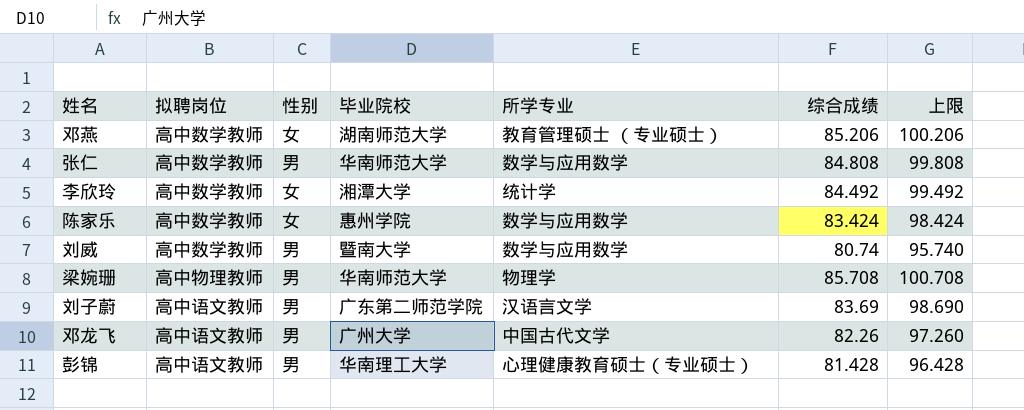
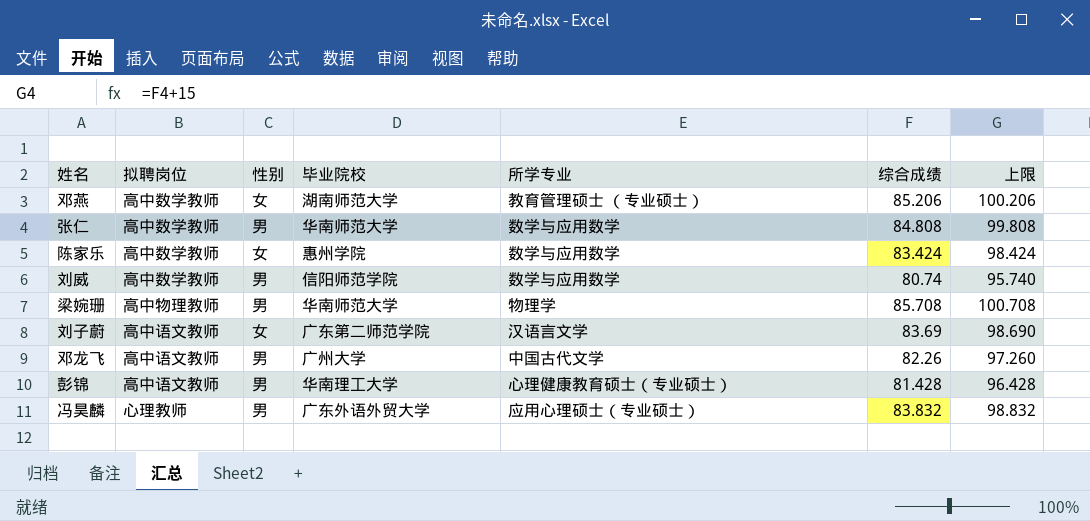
row 李欣玲: 高中数学教师 | 女 | 湘潭大学 | 统计学 | 84.492 | 99.492 -> none
刘威 | 毕业院校: 暨南大学 -> 信阳师范学院
刘子蔚 | 性别: 男 -> 女
row 冯昊麟: none -> 心理教师 | 男 | 广东外语外贸大学 | 应用心理硕士（专业硕士） | 83.832 | 98.832

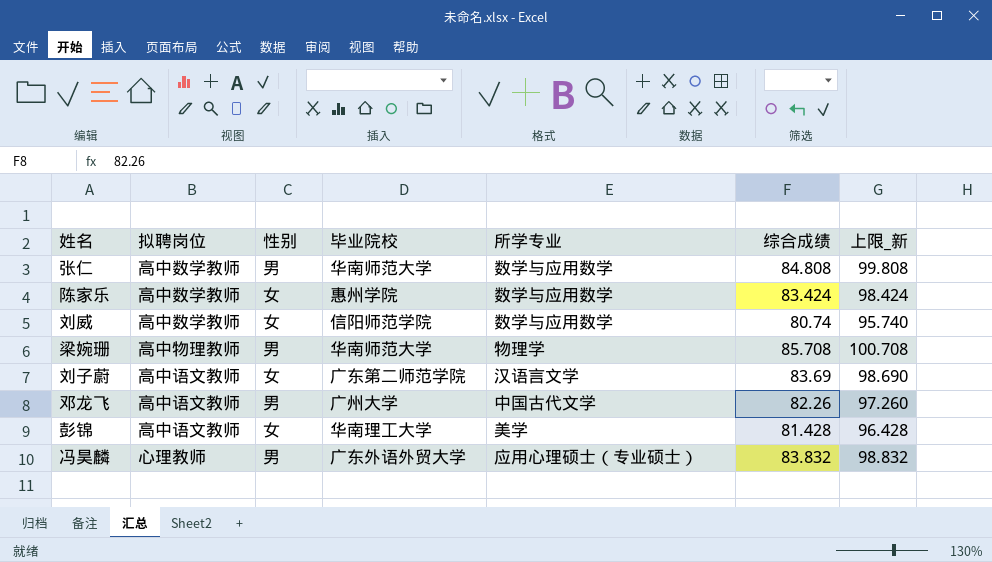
column name: 上限 -> 上限_新
row 邓燕: 高中数学教师 | 女 | 湖南师范大学 | 教育管理硕士 （专业硕士） | 85.206 | 100.206 -> none
刘威 | 性别: 男 -> 女
彭锦 | 性别: 男 -> 女
彭锦 | 所学专业: 心理健康教育硕士（专业硕士） -> 美学

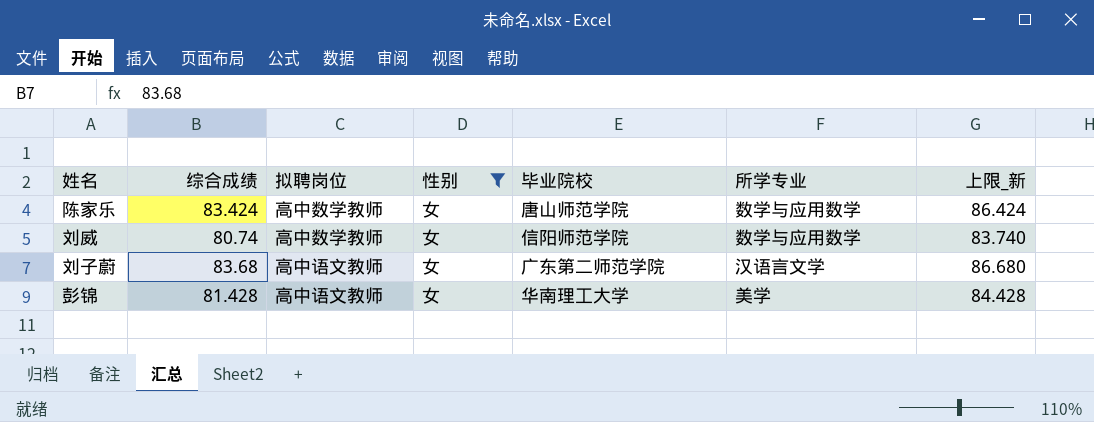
filter: none -> 性别 = 女
column 综合成绩 | position: 6 -> 2
column 上限_新 | formula: [综合成绩] + 15 -> [综合成绩] + 3
陈家乐 | 毕业院校: 惠州学院 -> 唐山师范学院
刘子蔚 | 综合成绩: 83.69 -> 83.68

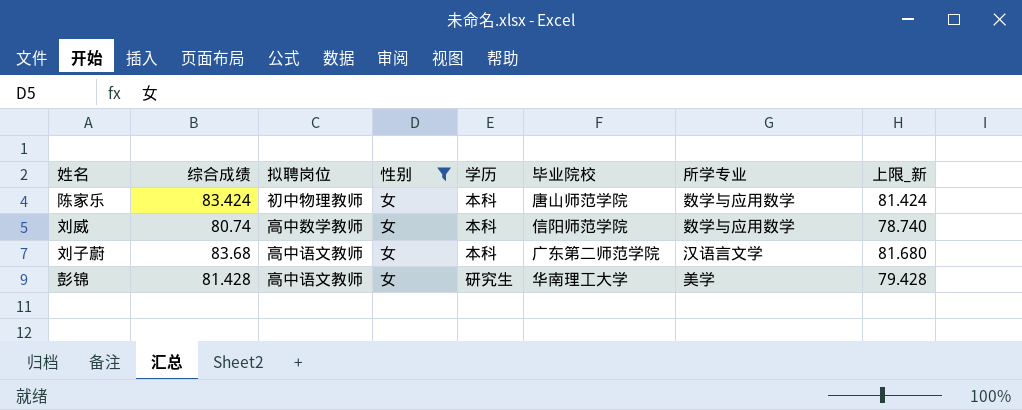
column 学历 | position: none -> 5
column 上限_新 | formula: [综合成绩] + 3 -> [综合成绩] - 2
陈家乐 | 拟聘岗位: 高中数学教师 -> 初中物理教师

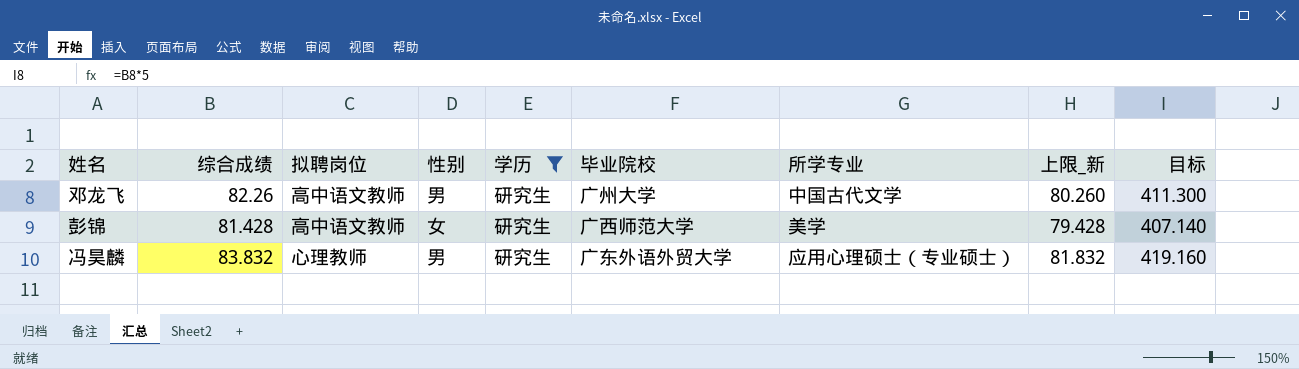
filter: 性别 = 女 -> 学历 = 研究生
column 目标 | formula: none -> [综合成绩] * 5
彭锦 | 毕业院校: 华南理工大学 -> 广西师范大学

